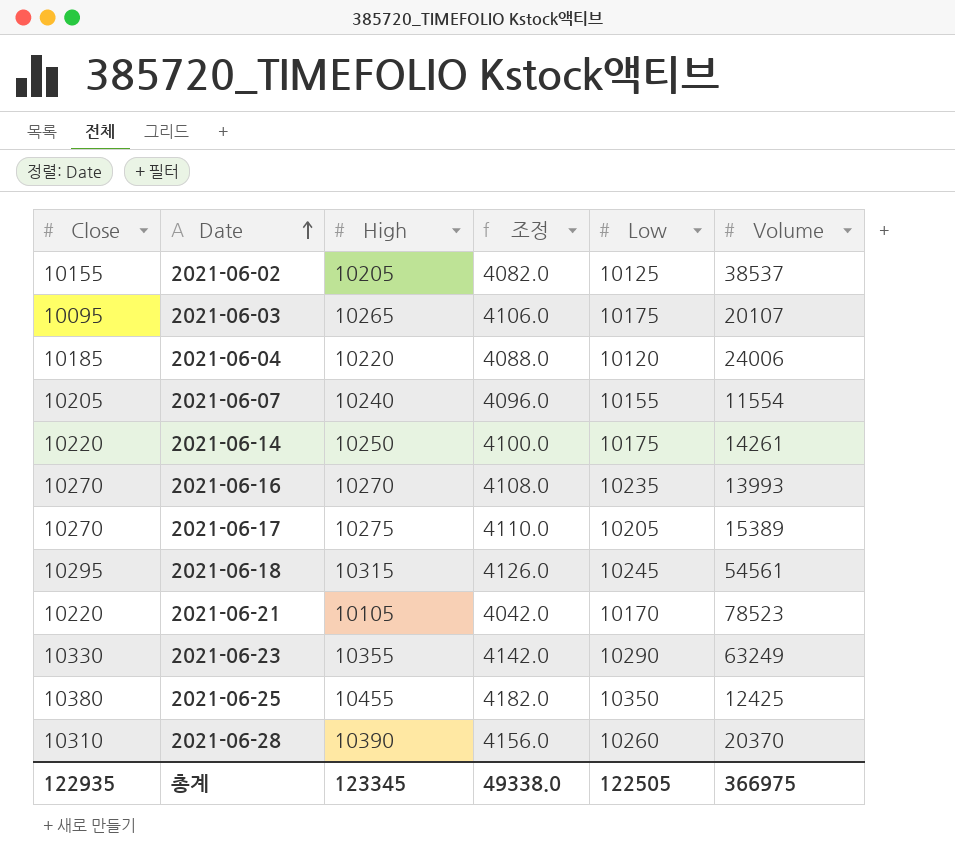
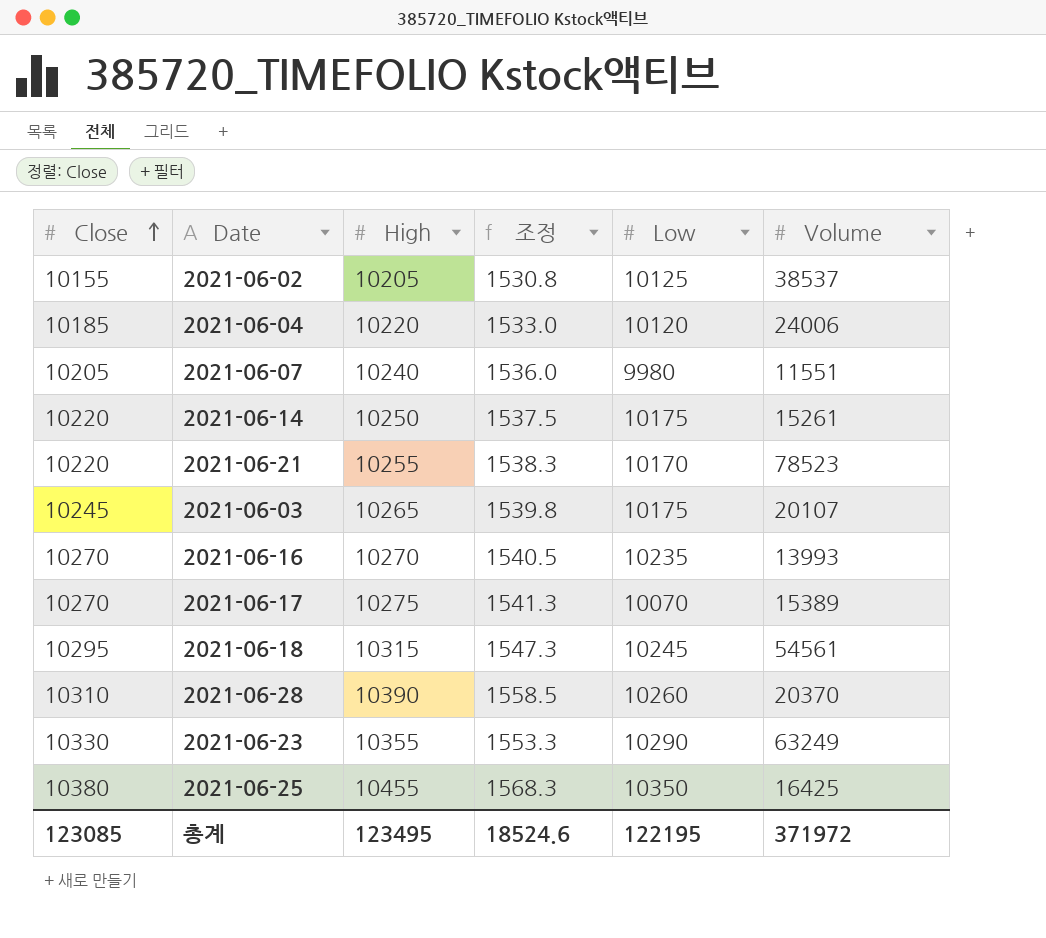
row order: Date ascending -> Close ascending
column 조정 | formula: [High] * 0.4 -> [High] * 0.15
2021-06-07 | Low: 10155 -> 9980
2021-06-07 | Volume: 11554 -> 11551
2021-06-14 | Volume: 14261 -> 15261
2021-06-21 | High: 10105 -> 10255
2021-06-03 | Close: 10095 -> 10245
2021-06-17 | Low: 10205 -> 10070
2021-06-25 | Volume: 12425 -> 16425
총계 | Close: 122935 -> 123085
총계 | High: 123345 -> 123495
총계 | 조정: 49338.0 -> 18524.6
총계 | Low: 122505 -> 122195
총계 | Volume: 366975 -> 371972

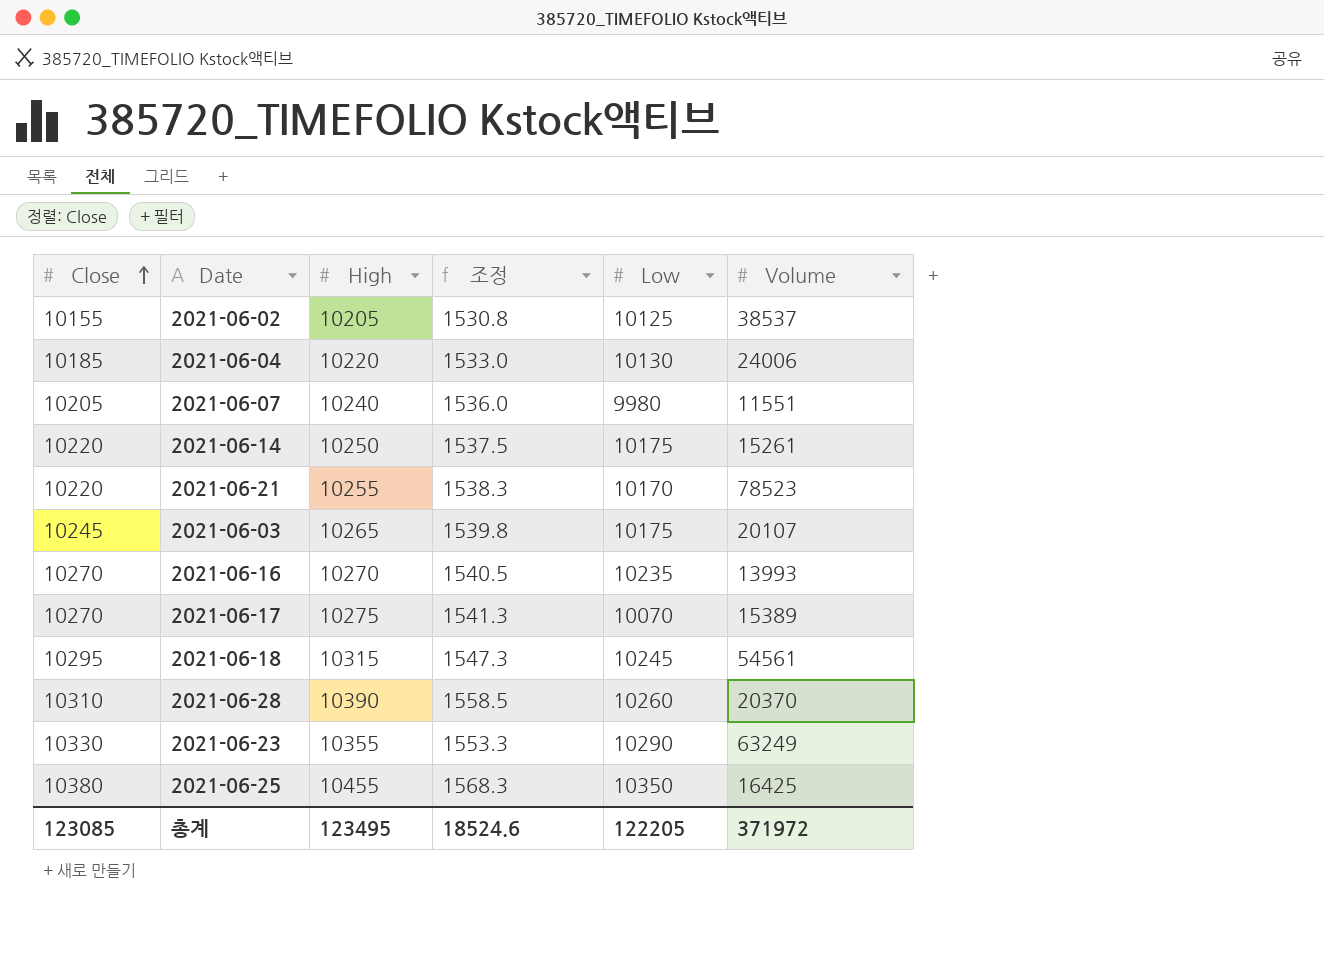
2021-06-04 | Low: 10120 -> 10130
총계 | Low: 122195 -> 122205

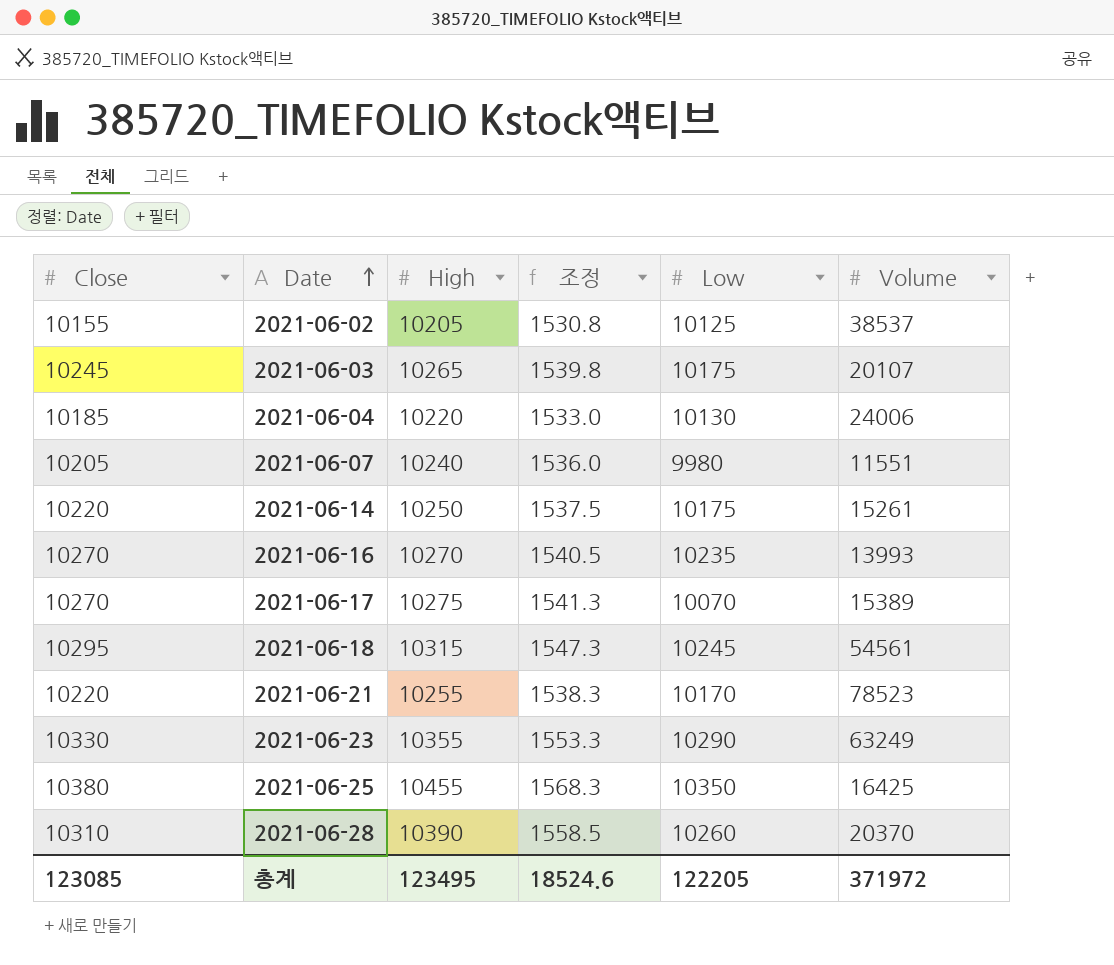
row order: Close ascending -> Date ascending

